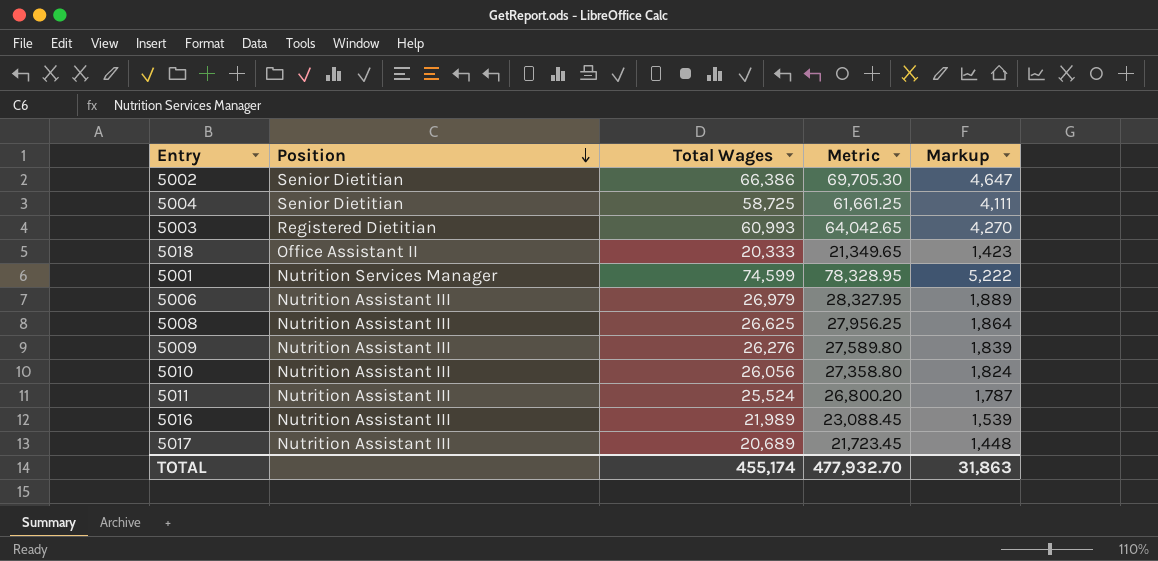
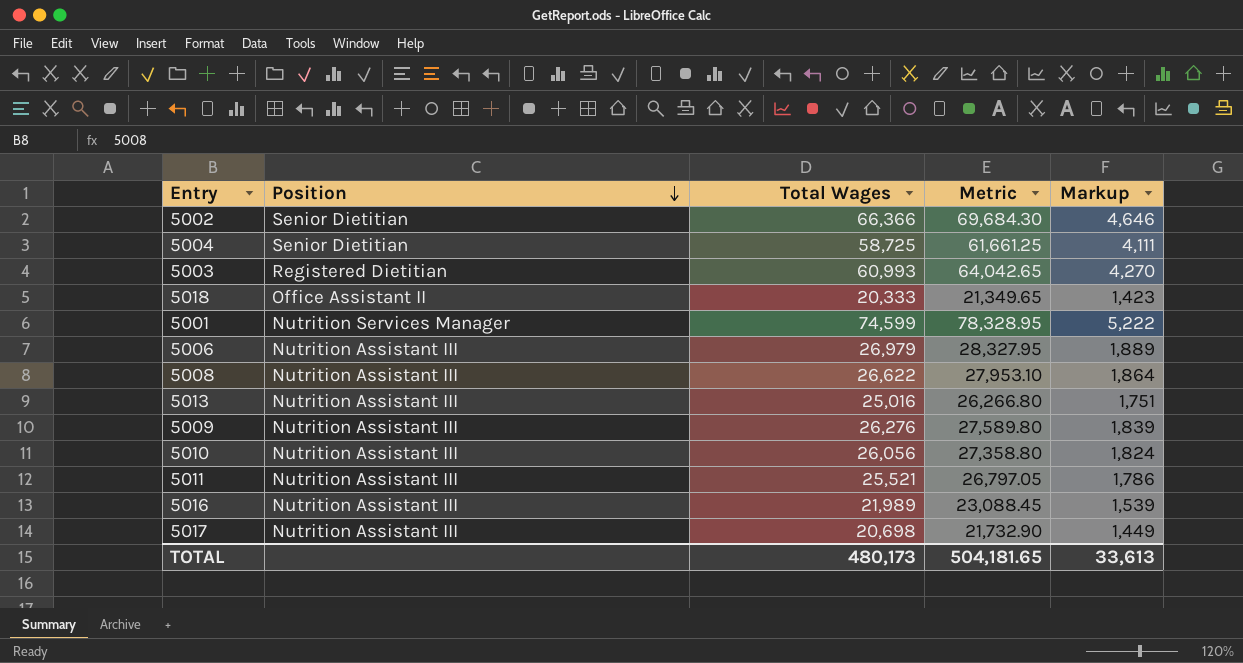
5002 | Total Wages: 66,386 -> 66,366
5002 | Metric: 69,705.30 -> 69,684.30
5002 | Markup: 4,647 -> 4,646
5008 | Total Wages: 26,625 -> 26,622
5008 | Metric: 27,956.25 -> 27,953.10
row 5013: none -> Nutrition Assistant III | 25,016 | 26,266.80 | 1,751
5011 | Total Wages: 25,524 -> 25,521
5011 | Metric: 26,800.20 -> 26,797.05
5011 | Markup: 1,787 -> 1,786
5017 | Total Wages: 20,689 -> 20,698
5017 | Metric: 21,723.45 -> 21,732.90
5017 | Markup: 1,448 -> 1,449
TOTAL | Total Wages: 455,174 -> 480,173
TOTAL | Metric: 477,932.70 -> 504,181.65
TOTAL | Markup: 31,863 -> 33,613

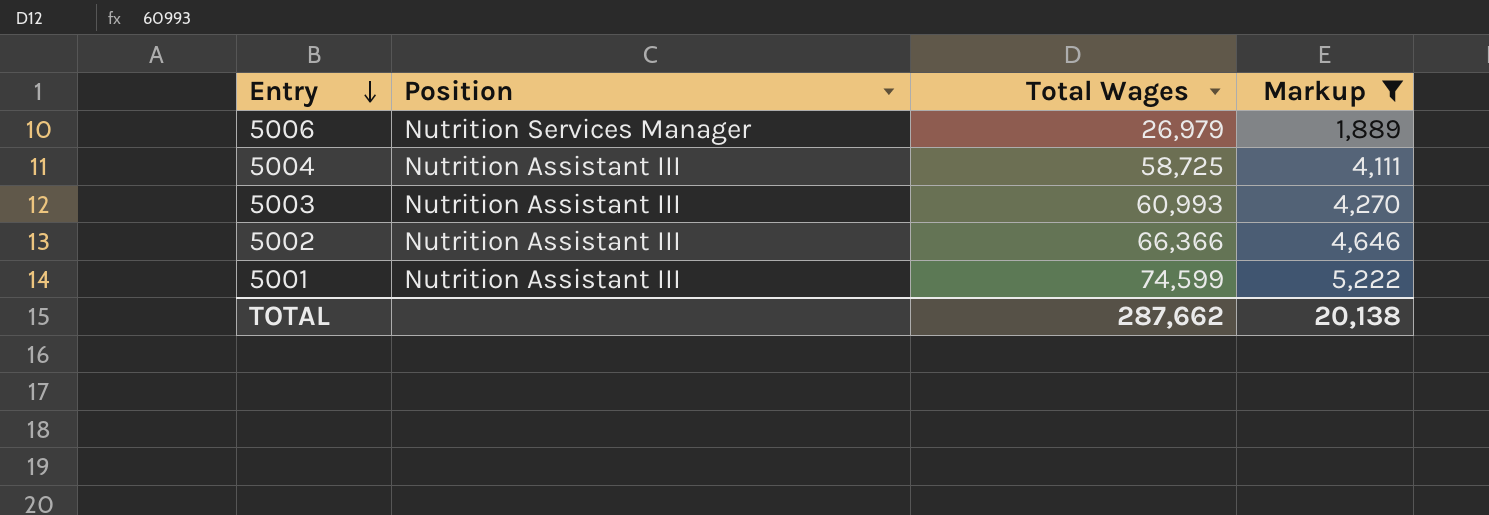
filter: none -> Markup >= 1,889
row order: Position descending -> Entry descending
column Metric | formula: [Total Wages] * 1.05 -> none
5006 | Position: Nutrition Assistant III -> Nutrition Services Manager
5004 | Position: Senior Dietitian -> Nutrition Assistant III
5003 | Position: Registered Dietitian -> Nutrition Assistant III
5002 | Position: Senior Dietitian -> Nutrition Assistant III
5001 | Position: Nutrition Services Manager -> Nutrition Assistant III
TOTAL | Total Wages: 480,173 -> 287,662
TOTAL | Markup: 33,613 -> 20,138

